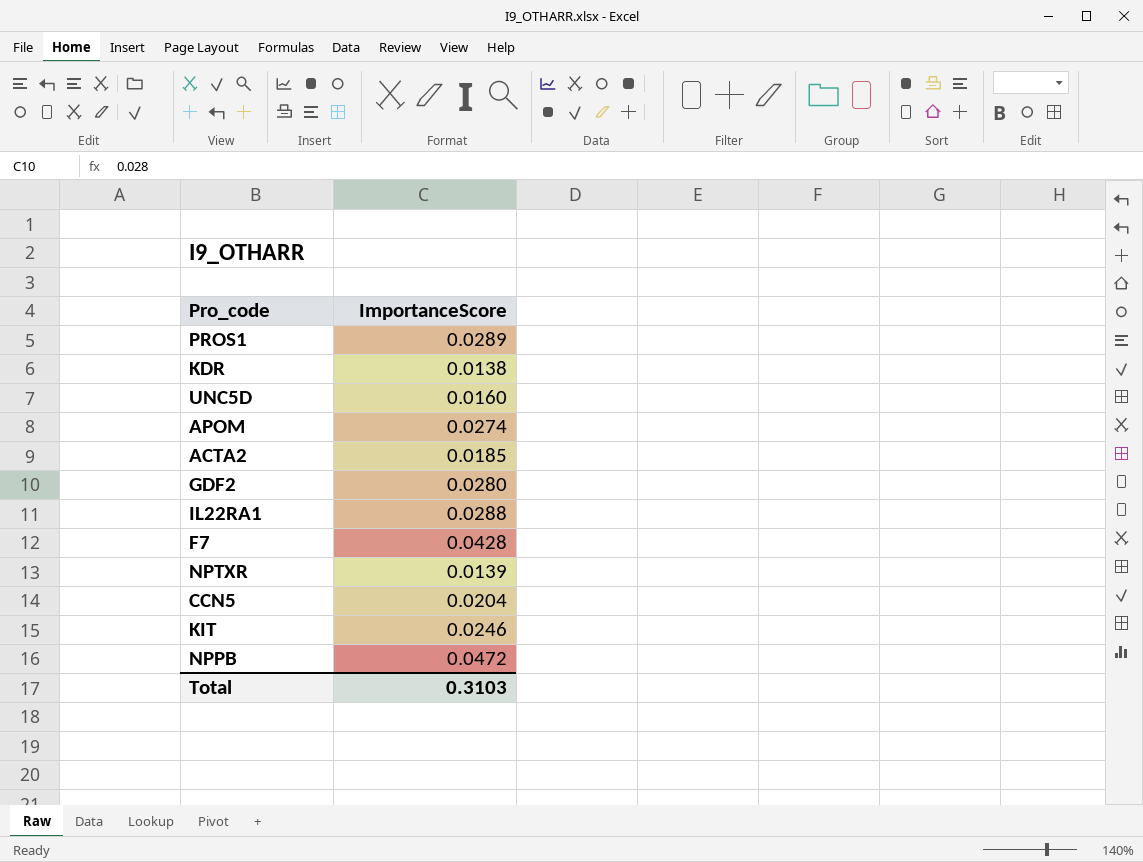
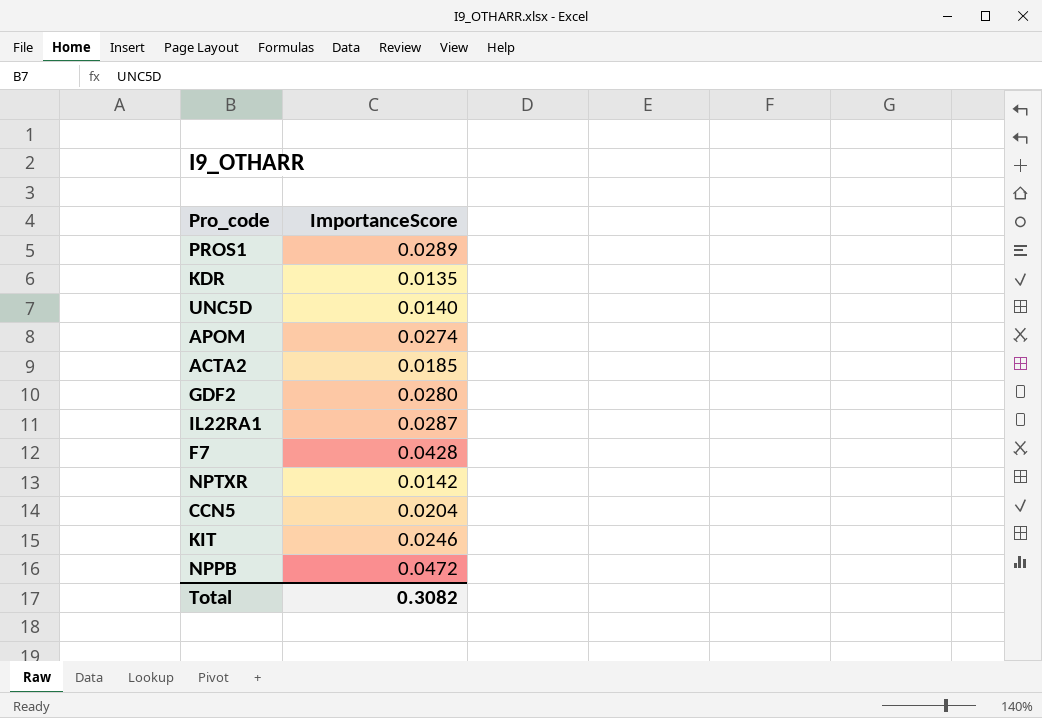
KDR | ImportanceScore: 0.0138 -> 0.0135
UNC5D | ImportanceScore: 0.0160 -> 0.0140
IL22RA1 | ImportanceScore: 0.0288 -> 0.0287
NPTXR | ImportanceScore: 0.0139 -> 0.0142
Total | ImportanceScore: 0.3103 -> 0.3082

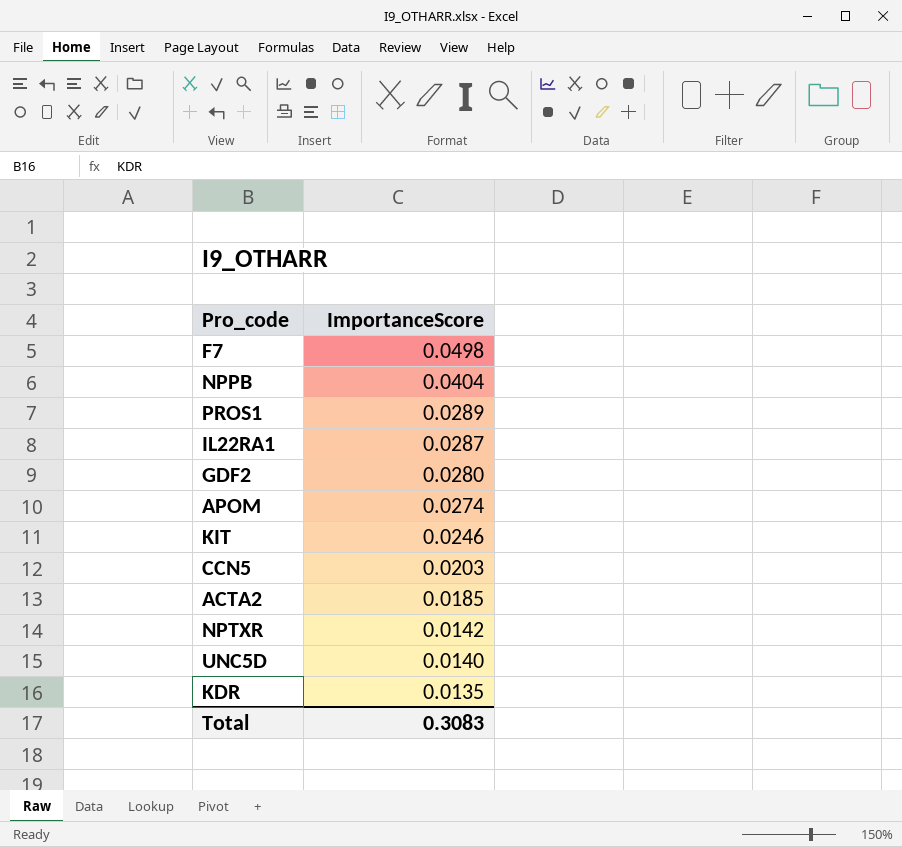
row order: none -> ImportanceScore descending
F7 | ImportanceScore: 0.0428 -> 0.0498
NPPB | ImportanceScore: 0.0472 -> 0.0404
CCN5 | ImportanceScore: 0.0204 -> 0.0203
Total | ImportanceScore: 0.3082 -> 0.3083

